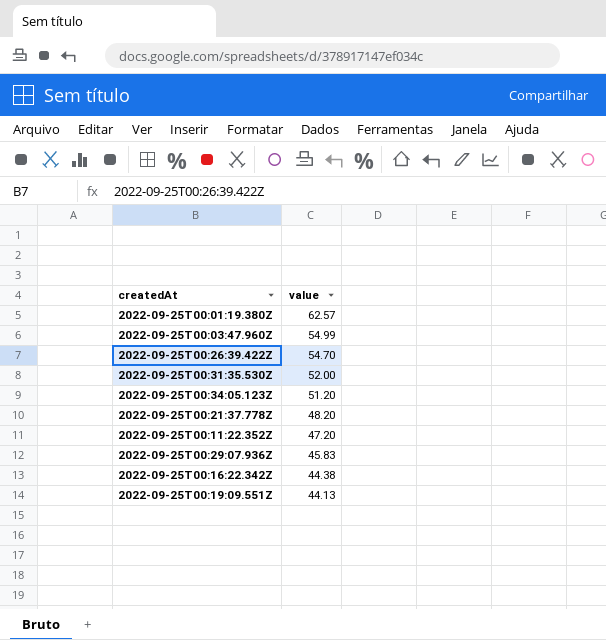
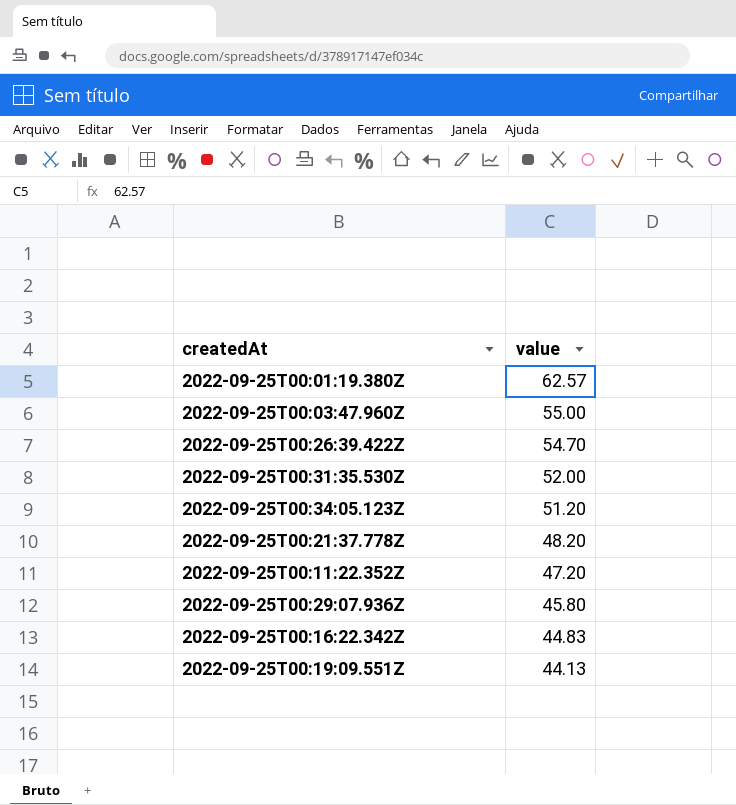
2022-09-25T00:03:47.960Z | value: 54.99 -> 55.00
2022-09-25T00:29:07.936Z | value: 45.83 -> 45.80
2022-09-25T00:16:22.342Z | value: 44.38 -> 44.83

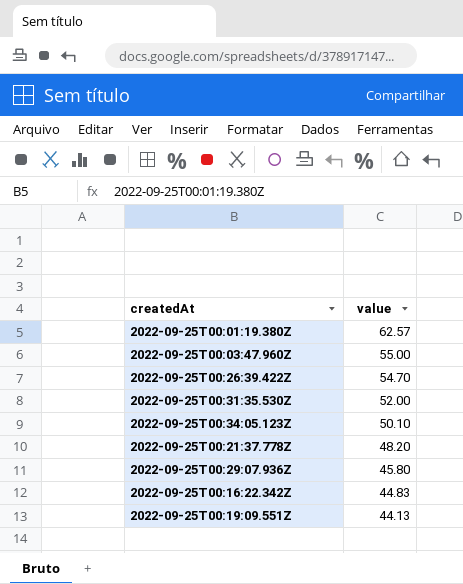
row 2022-09-25T00:11:22.352Z: 47.20 -> none
2022-09-25T00:34:05.123Z | value: 51.20 -> 50.10

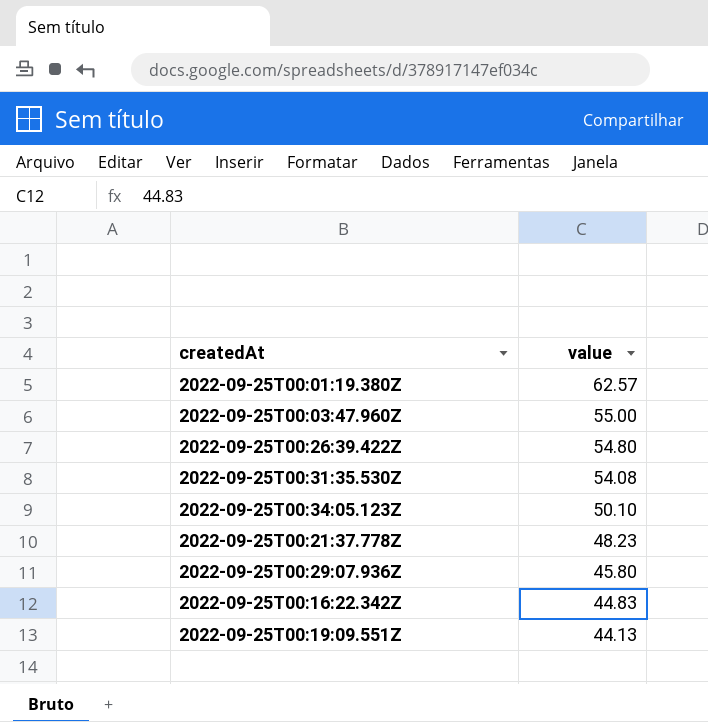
2022-09-25T00:26:39.422Z | value: 54.70 -> 54.80
2022-09-25T00:31:35.530Z | value: 52.00 -> 54.08
2022-09-25T00:21:37.778Z | value: 48.20 -> 48.23

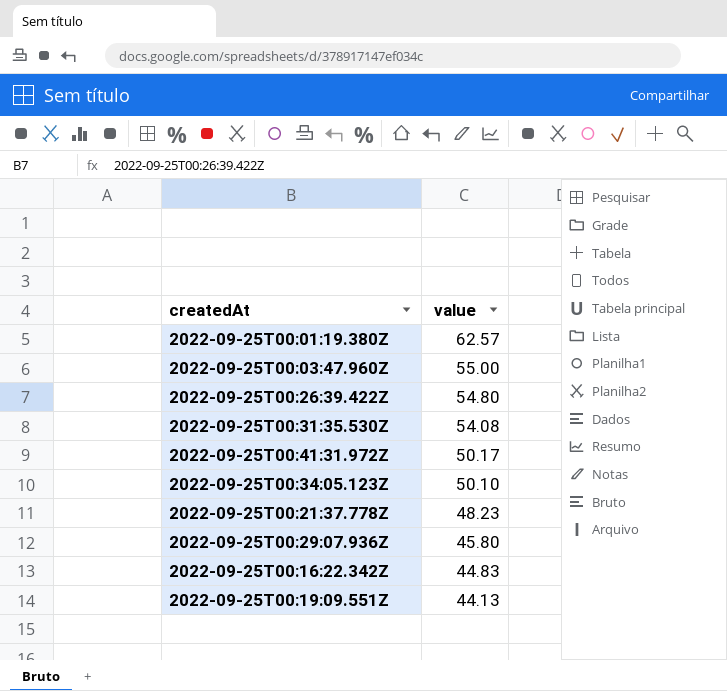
row 2022-09-25T00:41:31.972Z: none -> 50.17

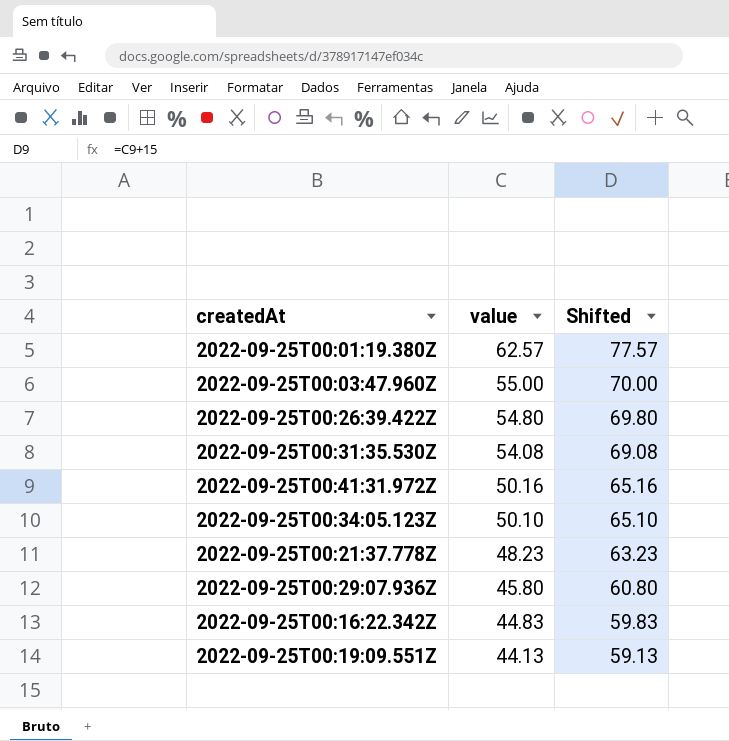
column Shifted | formula: none -> [value] + 15
2022-09-25T00:41:31.972Z | value: 50.17 -> 50.16

